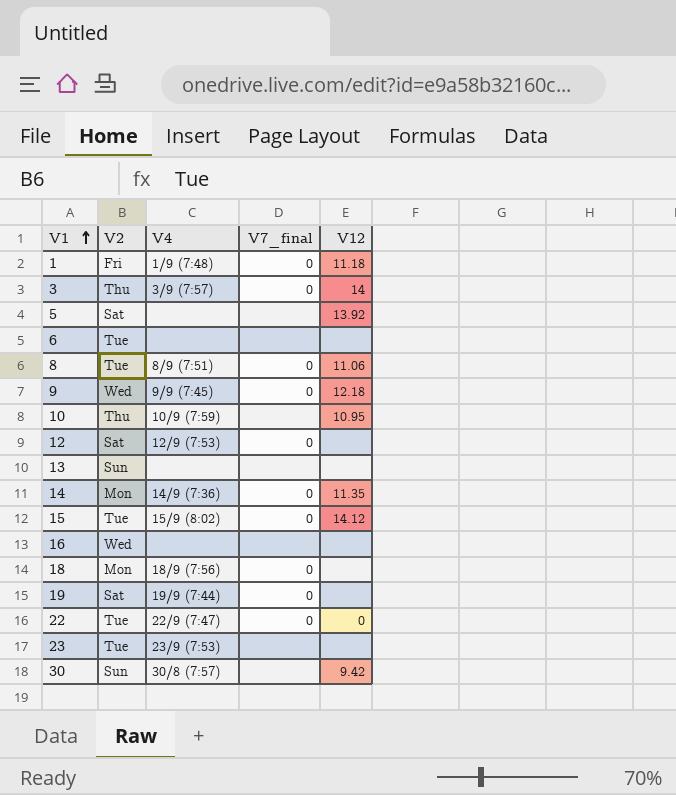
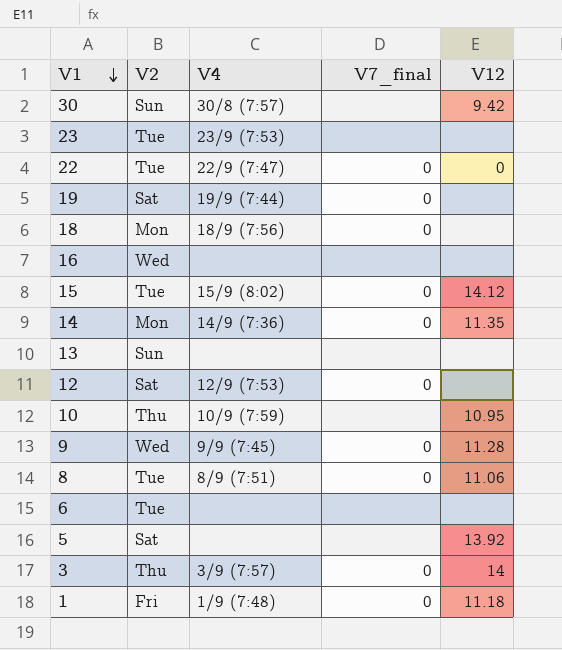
row order: V1 ascending -> V1 descending
9 | V12: 12.18 -> 11.28

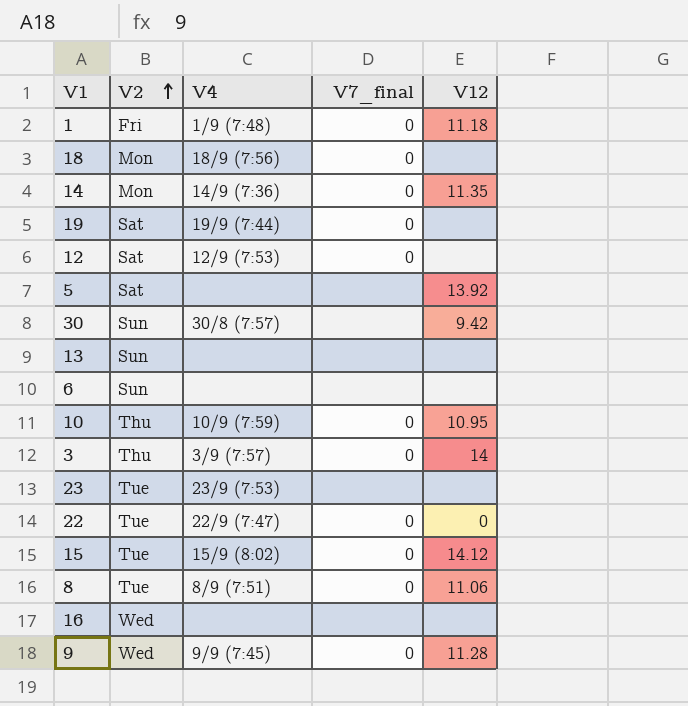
row order: V1 descending -> V2 ascending
6 | V2: Tue -> Sun
10 | V7_final: none -> 0

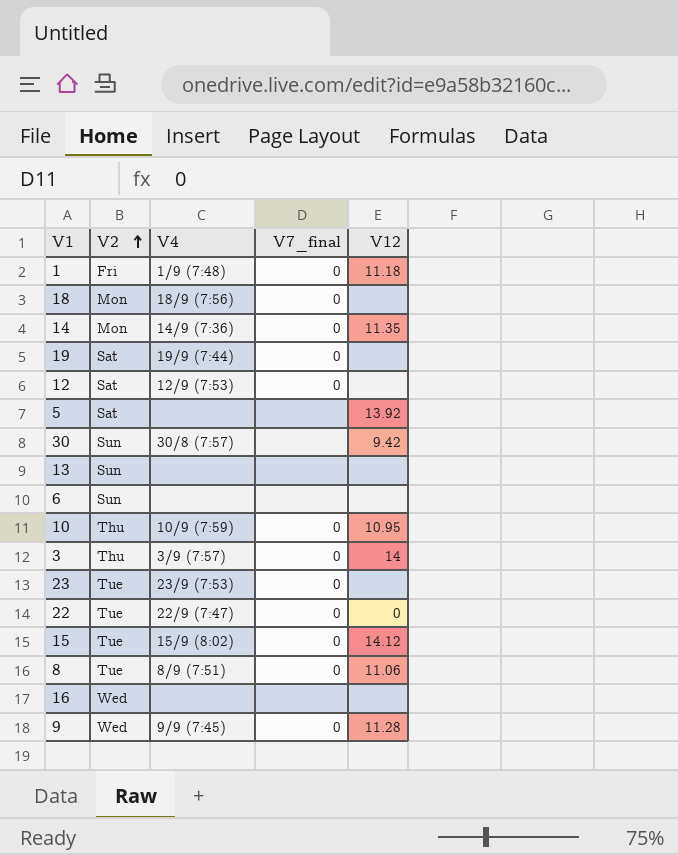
23 | V7_final: none -> 0

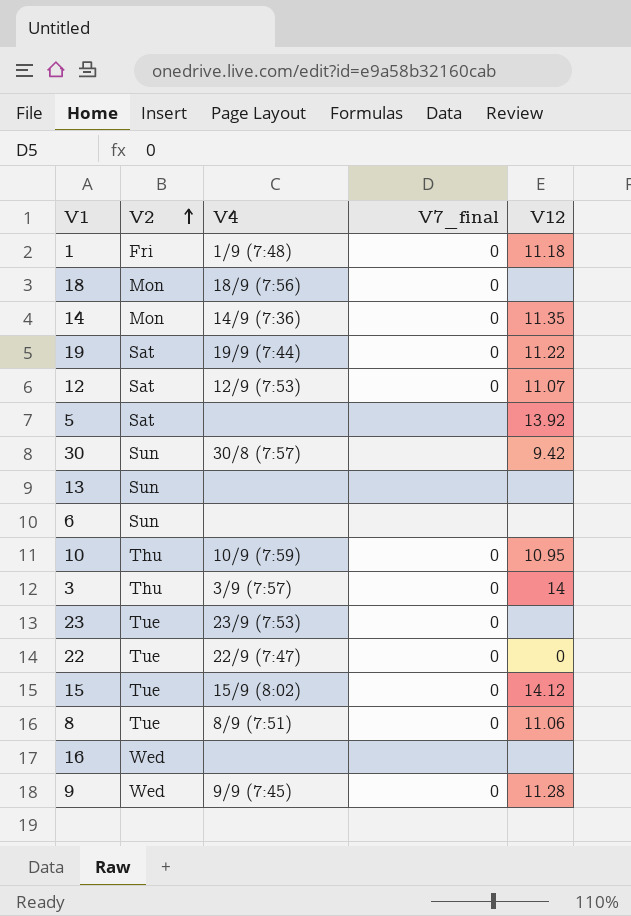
19 | V12: none -> 11.22
12 | V12: none -> 11.07

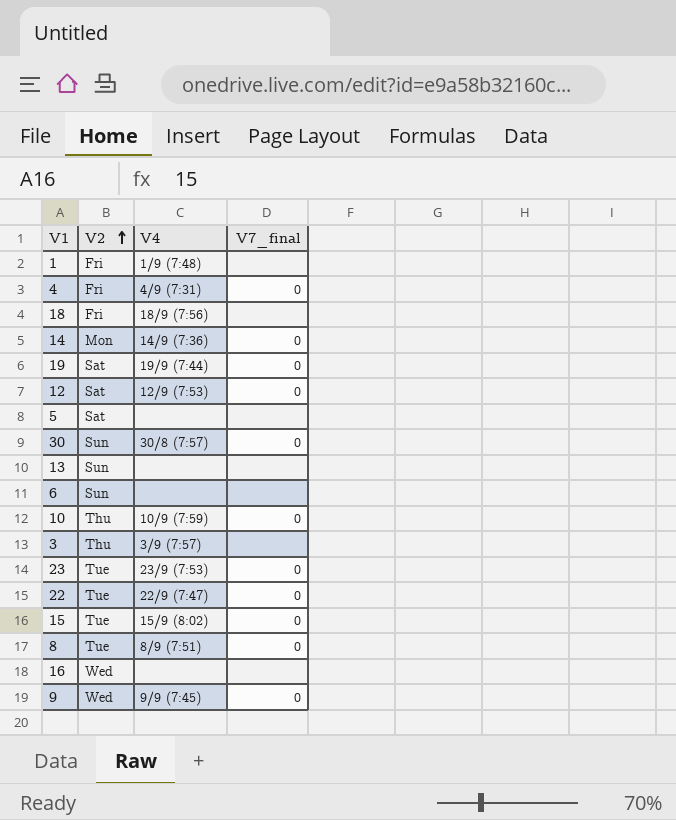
column V12 | position: 5 -> none
1 | V7_final: 0 -> none
row 4: none -> Fri | 4/9 (7:31) | 0
18 | V2: Mon -> Fri
18 | V7_final: 0 -> none
30 | V7_final: none -> 0
3 | V7_final: 0 -> none

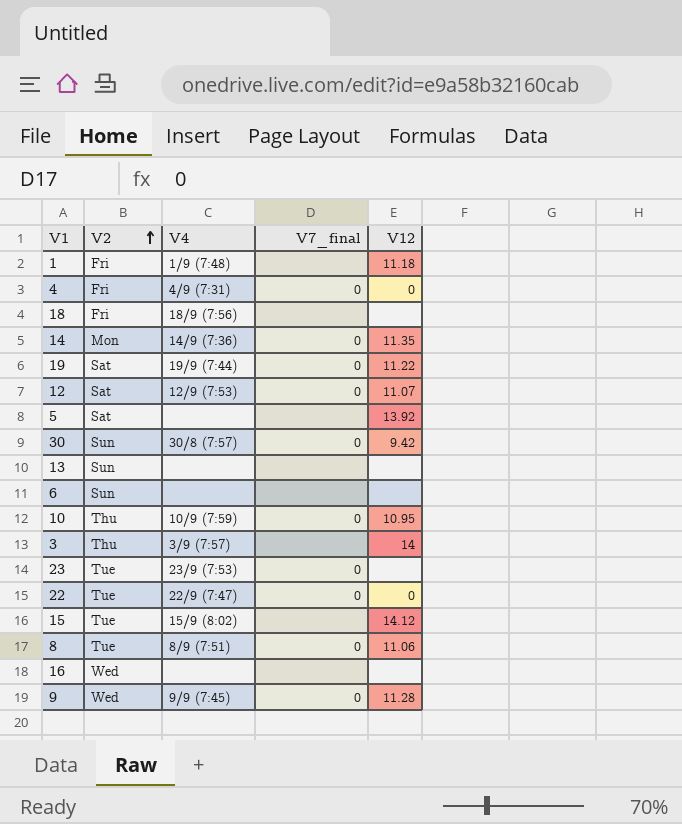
column V12 | position: none -> 5
15 | V7_final: 0 -> none

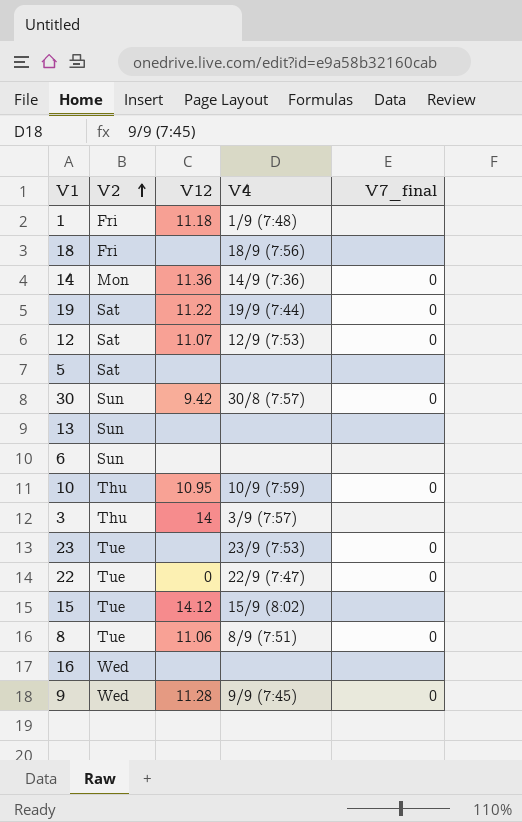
column V12 | position: 5 -> 3
row 4: Fri | 4/9 (7:31) | 0 | 0 -> none
14 | V12: 11.35 -> 11.36
5 | V12: 13.92 -> none

